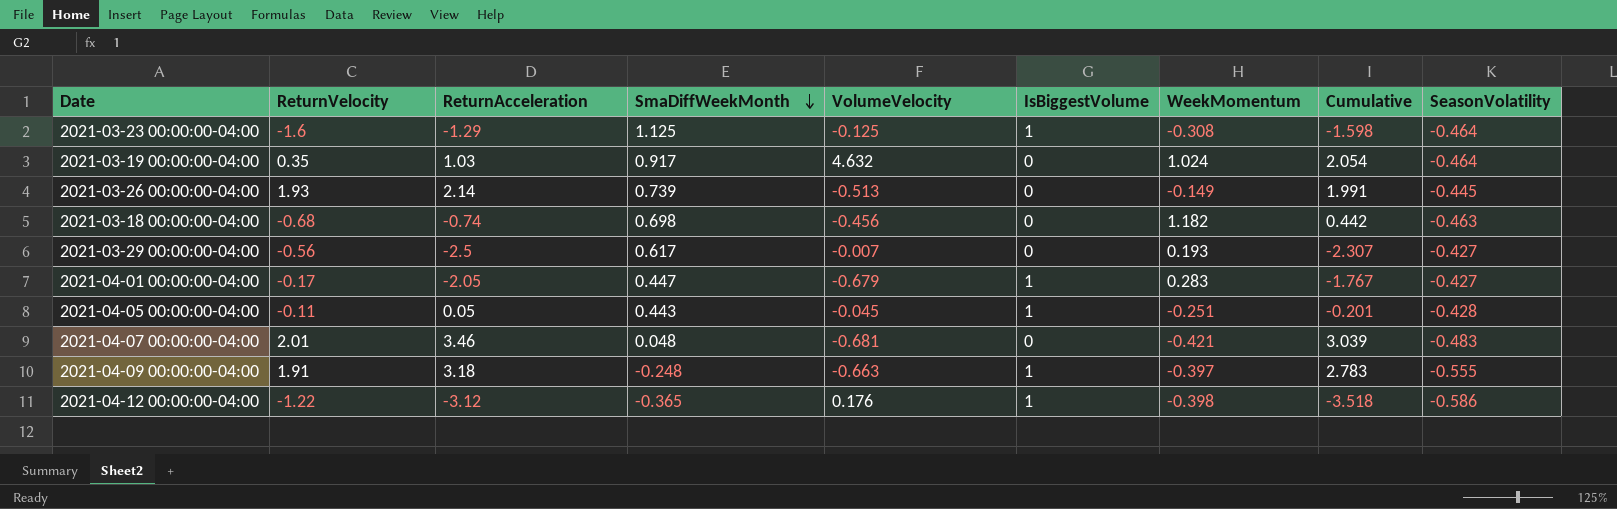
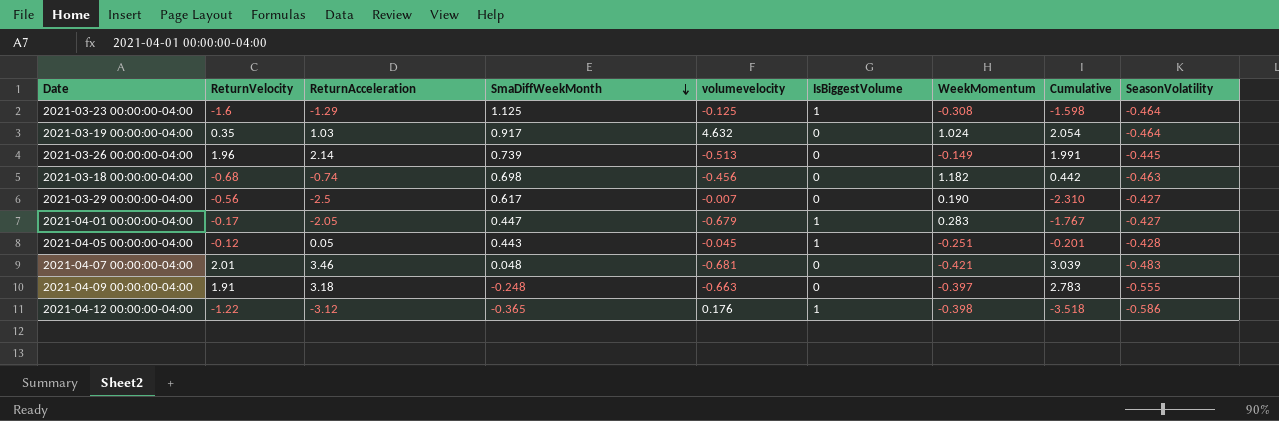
column name: VolumeVelocity -> volumevelocity
2021-03-26 00:00:00-04:00 | ReturnVelocity: 1.93 -> 1.96
2021-03-29 00:00:00-04:00 | WeekMomentum: 0.193 -> 0.190
2021-03-29 00:00:00-04:00 | Cumulative: -2.307 -> -2.310
2021-04-05 00:00:00-04:00 | ReturnVelocity: -0.11 -> -0.12
2021-04-09 00:00:00-04:00 | IsBiggestVolume: 1 -> 0

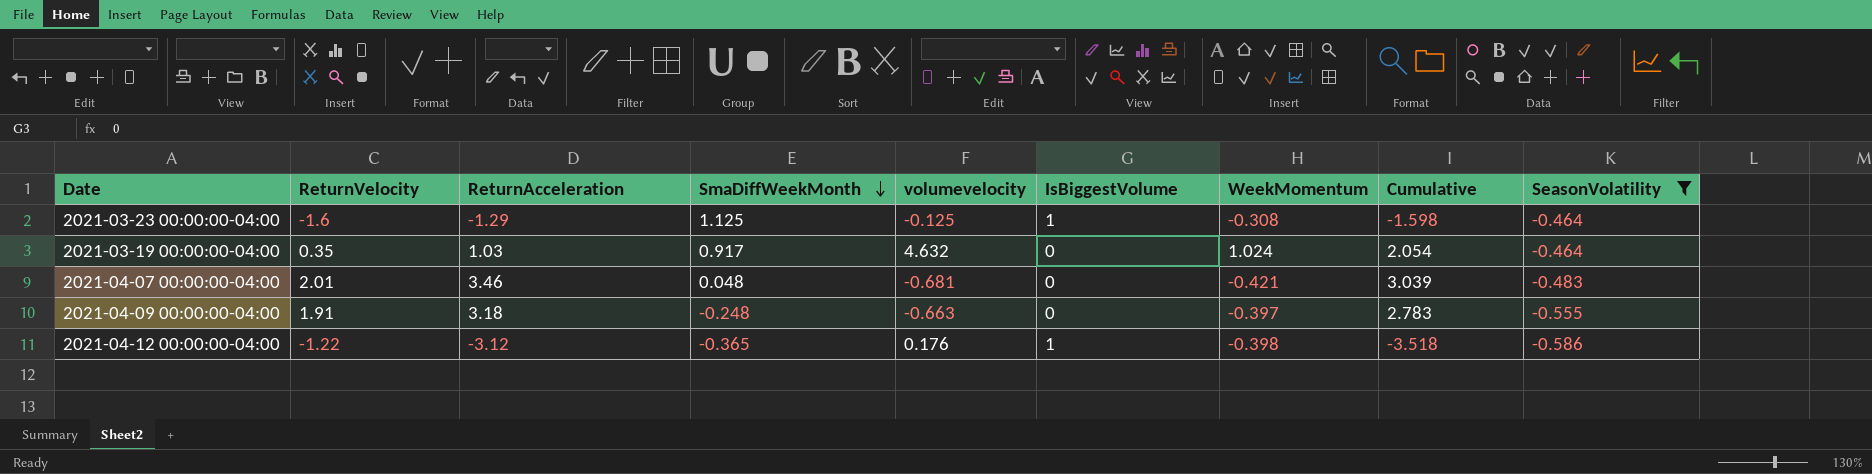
filter: none -> SeasonVolatility <= -0.464

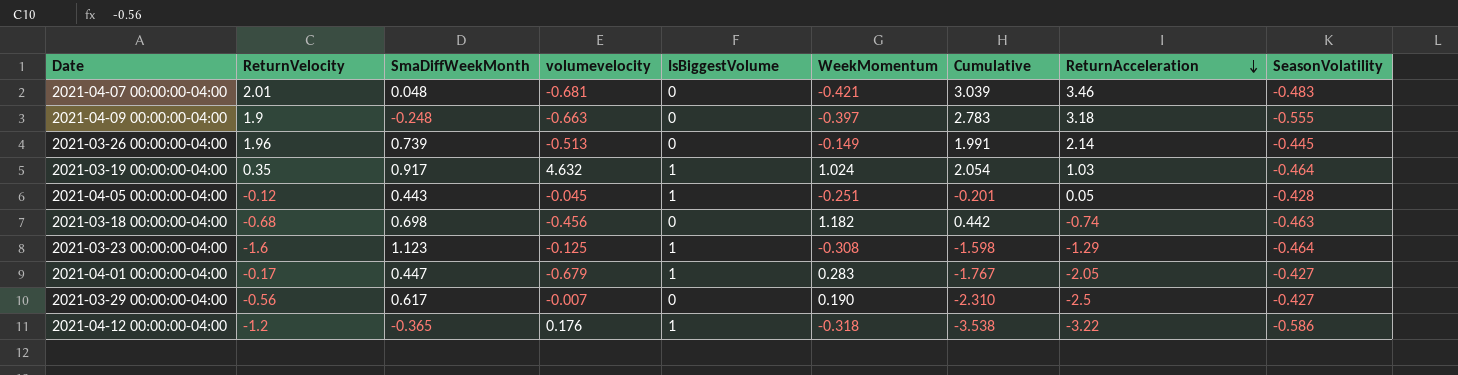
filter: SeasonVolatility <= -0.464 -> none
row order: SmaDiffWeekMonth descending -> ReturnAcceleration descending
column ReturnAcceleration | position: 3 -> 8
2021-04-09 00:00:00-04:00 | ReturnVelocity: 1.91 -> 1.9
2021-03-19 00:00:00-04:00 | IsBiggestVolume: 0 -> 1
2021-03-23 00:00:00-04:00 | SmaDiffWeekMonth: 1.125 -> 1.123
2021-04-12 00:00:00-04:00 | ReturnVelocity: -1.22 -> -1.2
2021-04-12 00:00:00-04:00 | WeekMomentum: -0.398 -> -0.318
2021-04-12 00:00:00-04:00 | Cumulative: -3.518 -> -3.538
2021-04-12 00:00:00-04:00 | ReturnAcceleration: -3.12 -> -3.22

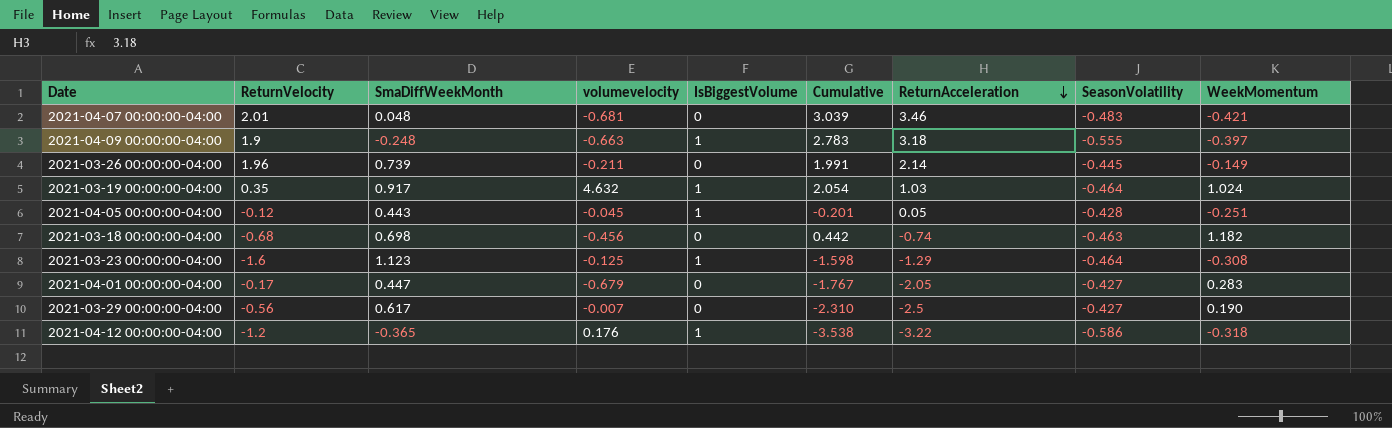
column WeekMomentum | position: 6 -> 9
2021-04-09 00:00:00-04:00 | IsBiggestVolume: 0 -> 1
2021-03-26 00:00:00-04:00 | volumevelocity: -0.513 -> -0.211
2021-04-01 00:00:00-04:00 | IsBiggestVolume: 1 -> 0

